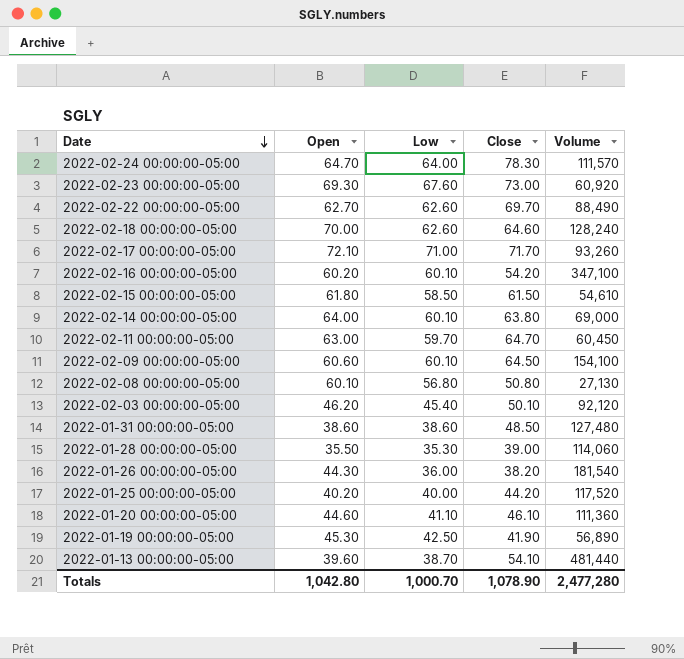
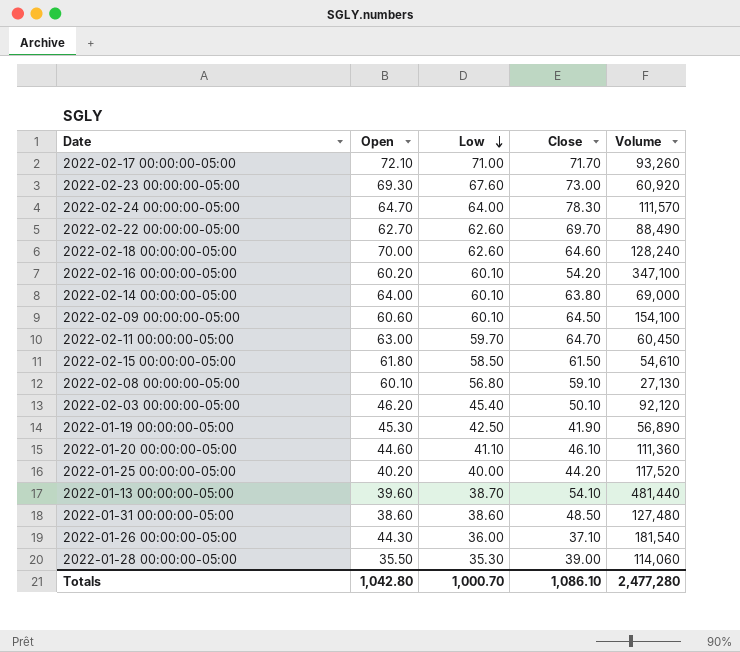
row order: Date descending -> Low descending
2022-02-08 00:00:00-05:00 | Close: 50.80 -> 59.10
2022-01-26 00:00:00-05:00 | Close: 38.20 -> 37.10
Totals | Close: 1,078.90 -> 1,086.10

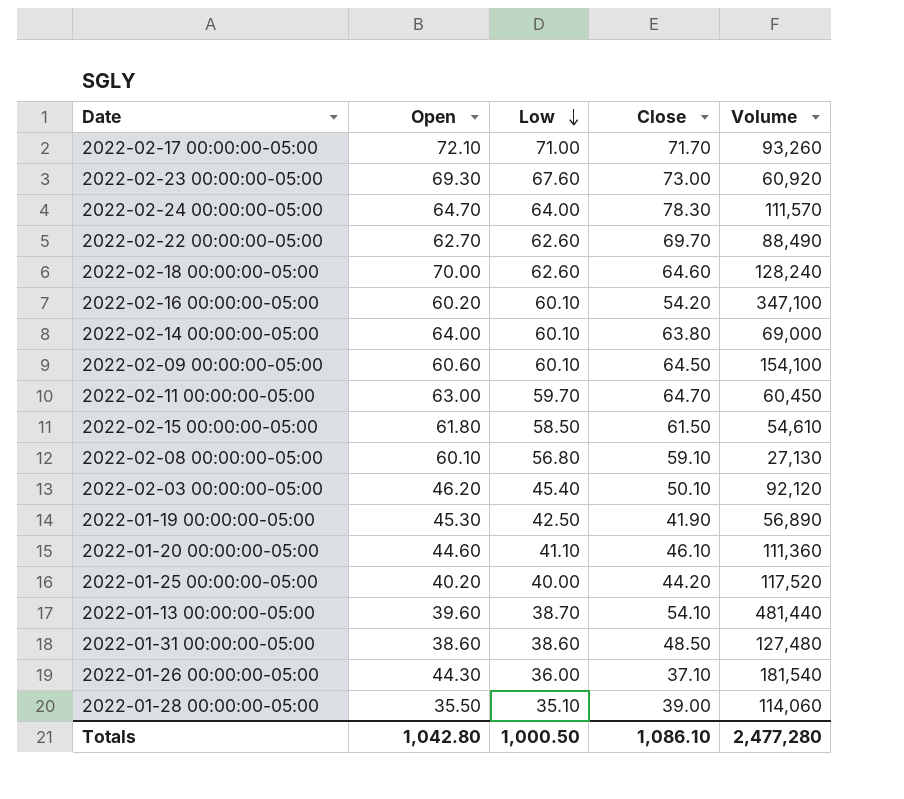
2022-01-28 00:00:00-05:00 | Low: 35.30 -> 35.10
Totals | Low: 1,000.70 -> 1,000.50

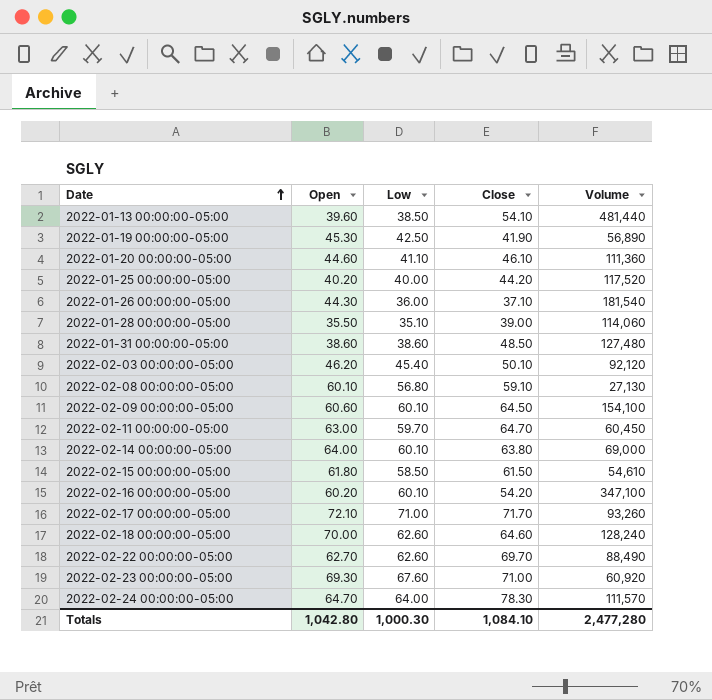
row order: Low descending -> Date ascending
2022-01-13 00:00:00-05:00 | Low: 38.70 -> 38.50
2022-02-23 00:00:00-05:00 | Close: 73.00 -> 71.00
Totals | Low: 1,000.50 -> 1,000.30
Totals | Close: 1,086.10 -> 1,084.10

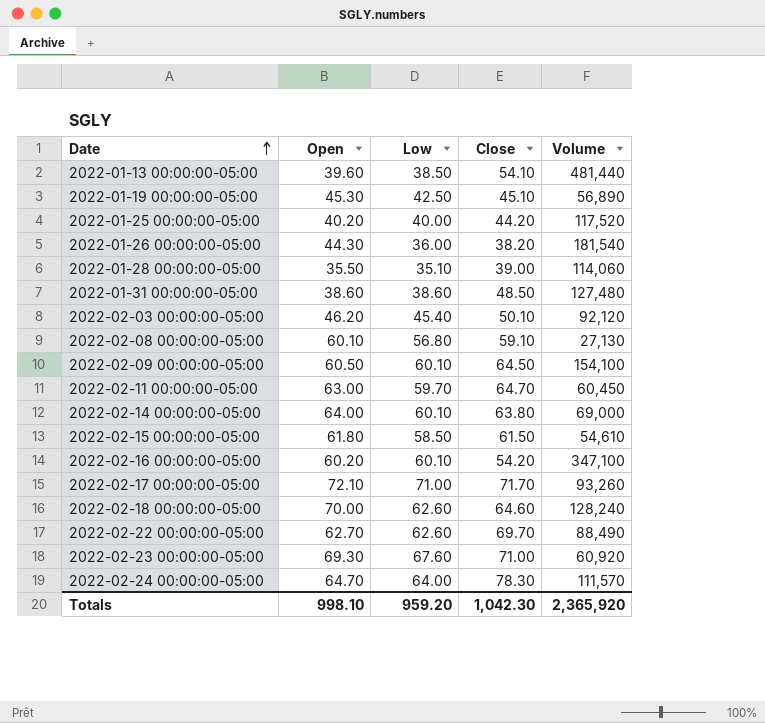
row 2022-01-20 00:00:00-05:00: 44.60 | 41.10 | 46.10 | 111,360 -> none
2022-01-19 00:00:00-05:00 | Close: 41.90 -> 45.10
2022-01-26 00:00:00-05:00 | Close: 37.10 -> 38.20
2022-02-09 00:00:00-05:00 | Open: 60.60 -> 60.50
Totals | Open: 1,042.80 -> 998.10
Totals | Low: 1,000.30 -> 959.20
Totals | Close: 1,084.10 -> 1,042.30
Totals | Volume: 2,477,280 -> 2,365,920

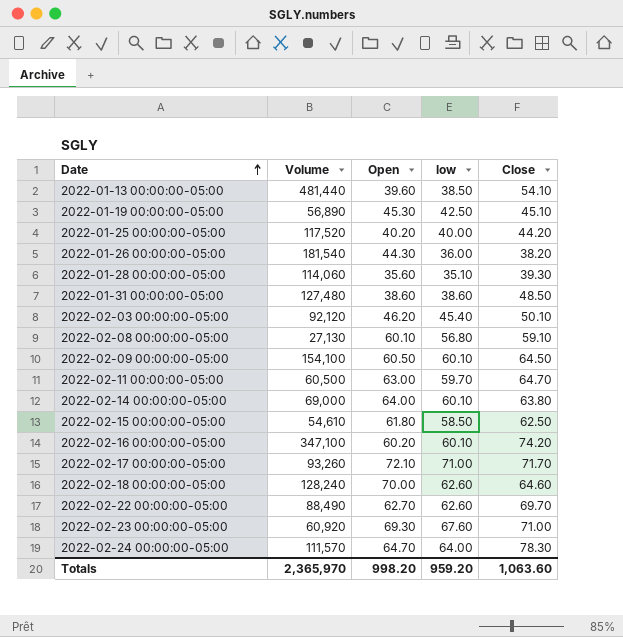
column Volume | position: 5 -> 2
column name: Low -> low
2022-01-28 00:00:00-05:00 | Open: 35.50 -> 35.60
2022-01-28 00:00:00-05:00 | Close: 39.00 -> 39.30
2022-02-11 00:00:00-05:00 | Volume: 60,450 -> 60,500
2022-02-15 00:00:00-05:00 | Close: 61.50 -> 62.50
2022-02-16 00:00:00-05:00 | Close: 54.20 -> 74.20
Totals | Volume: 2,365,920 -> 2,365,970
Totals | Open: 998.10 -> 998.20
Totals | Close: 1,042.30 -> 1,063.60

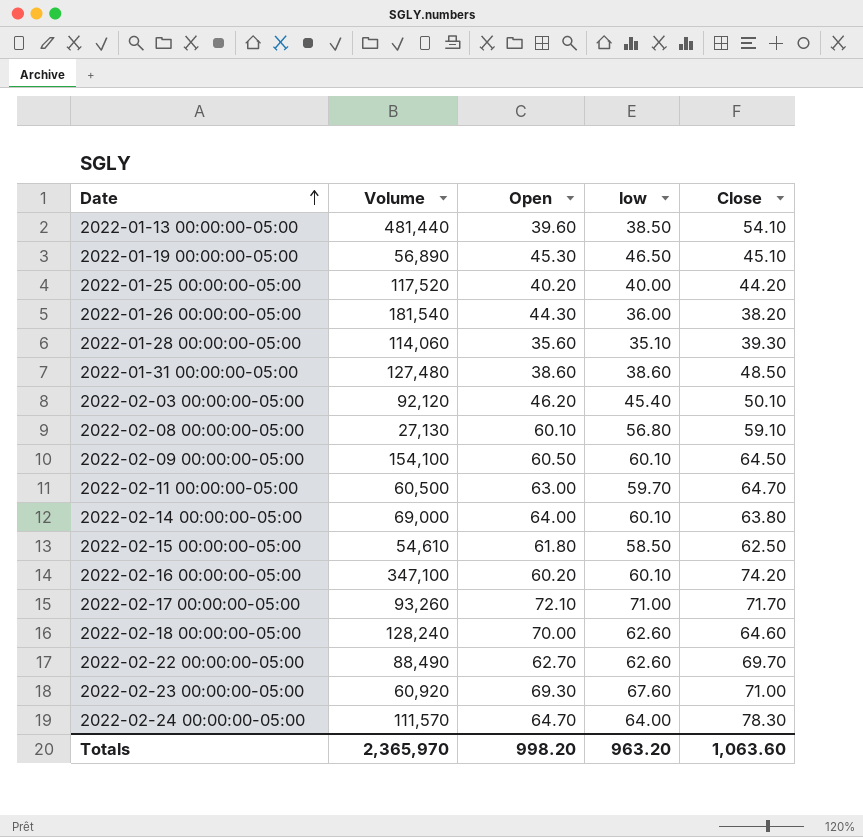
2022-01-19 00:00:00-05:00 | low: 42.50 -> 46.50
Totals | low: 959.20 -> 963.20

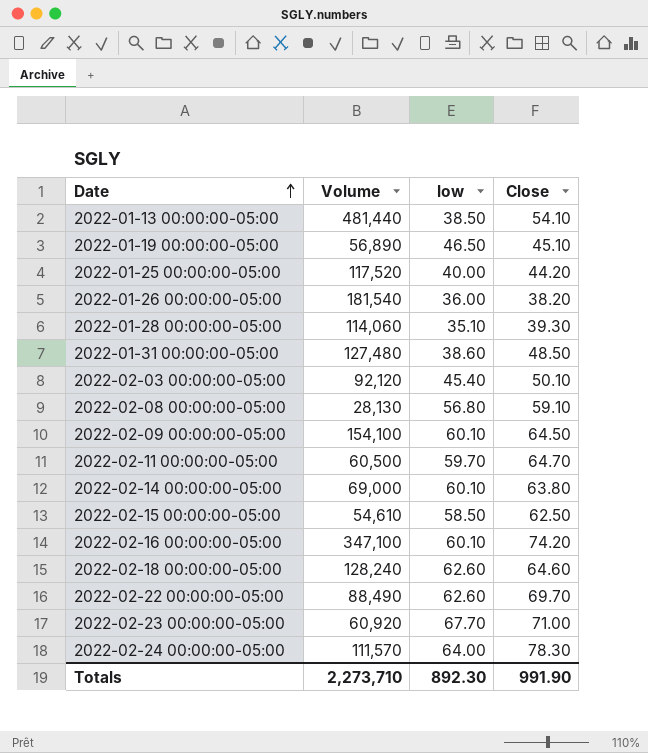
column Open | position: 3 -> none
row 2022-02-17 00:00:00-05:00: 93,260 | 72.10 | 71.00 | 71.70 -> none
2022-02-08 00:00:00-05:00 | Volume: 27,130 -> 28,130
2022-02-23 00:00:00-05:00 | low: 67.60 -> 67.70
Totals | Volume: 2,365,970 -> 2,273,710
Totals | low: 963.20 -> 892.30
Totals | Close: 1,063.60 -> 991.90

